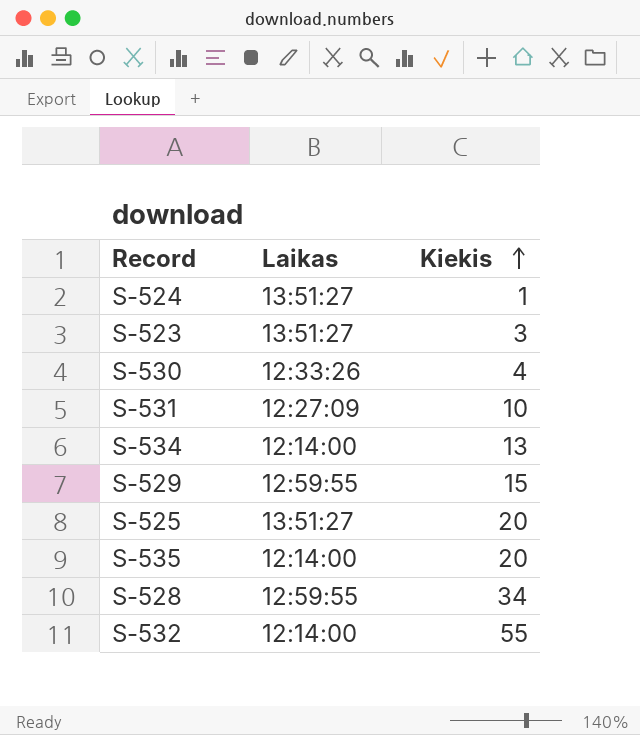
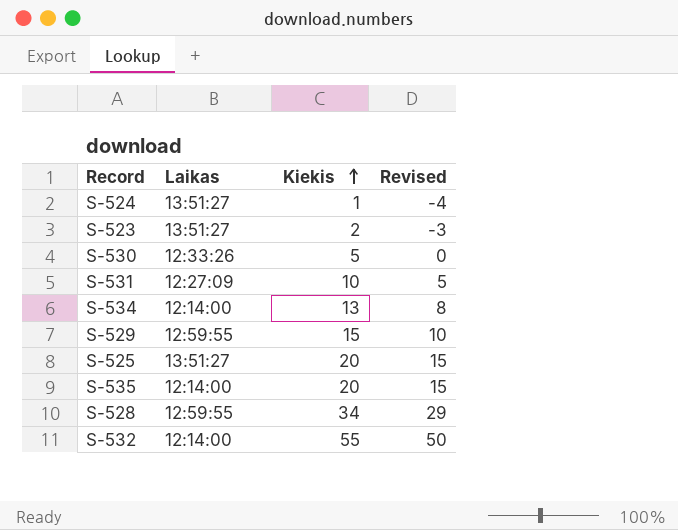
column Revised | formula: none -> [Kiekis] - 5
S-523 | Kiekis: 3 -> 2
S-530 | Kiekis: 4 -> 5

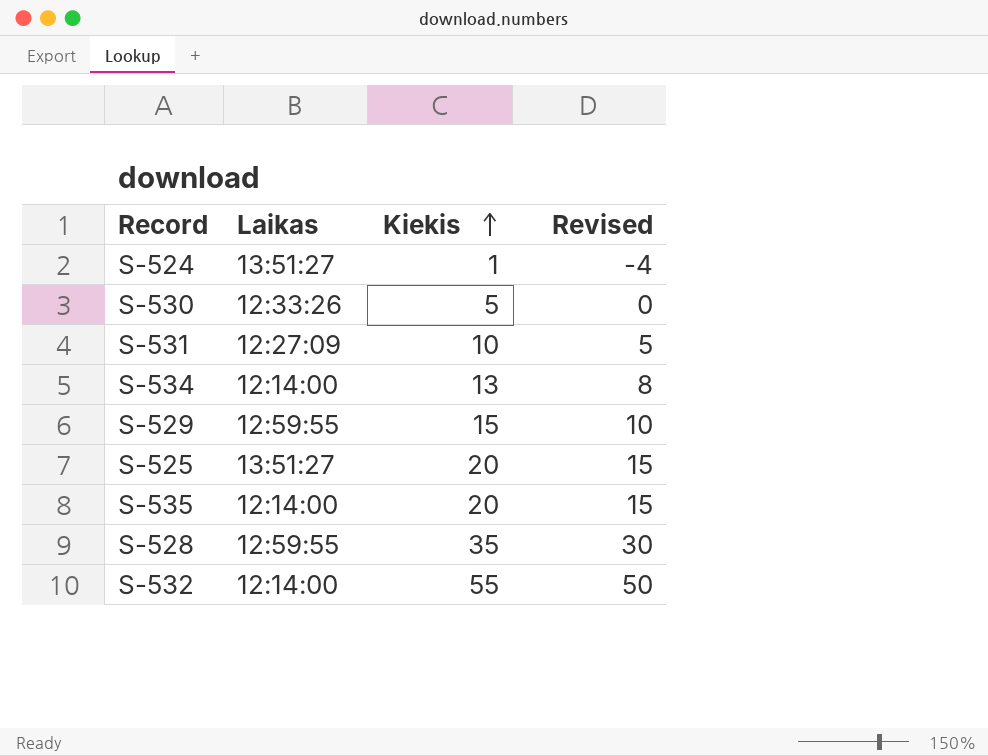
row S-523: 13:51:27 | 2 | -3 -> none
S-528 | Kiekis: 34 -> 35
S-528 | Revised: 29 -> 30

